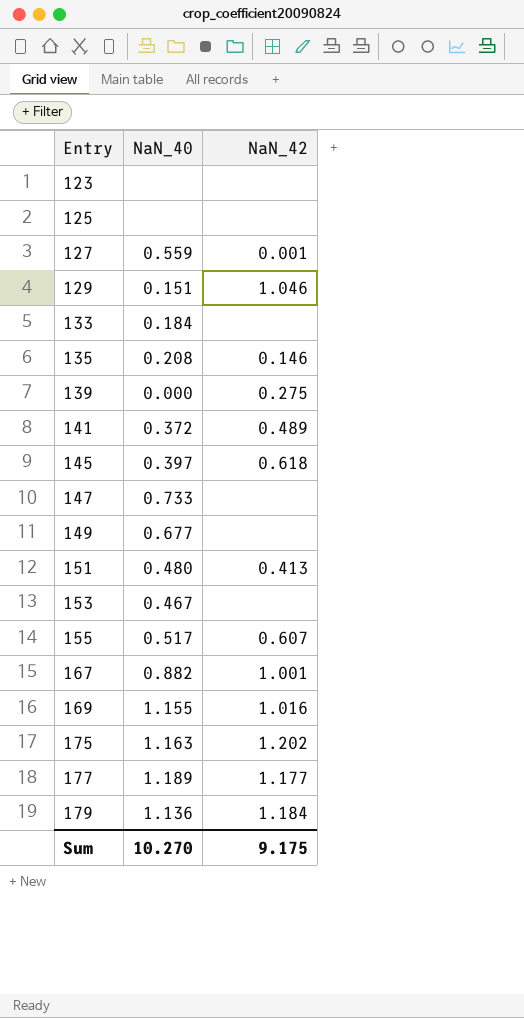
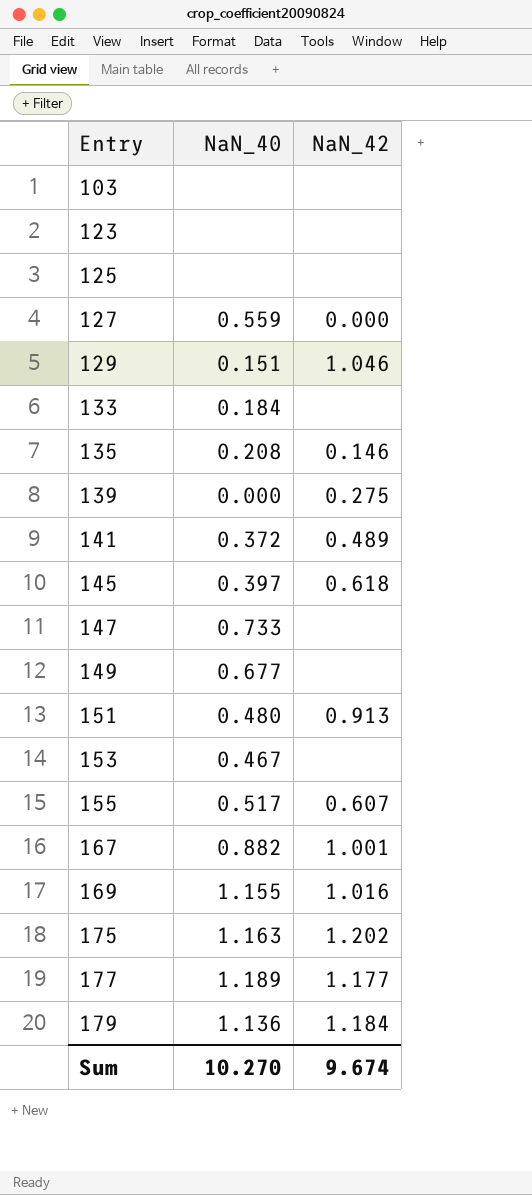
row 103: none -> none | none
127 | NaN_42: 0.001 -> 0.000
151 | NaN_42: 0.413 -> 0.913
Sum | NaN_42: 9.175 -> 9.674

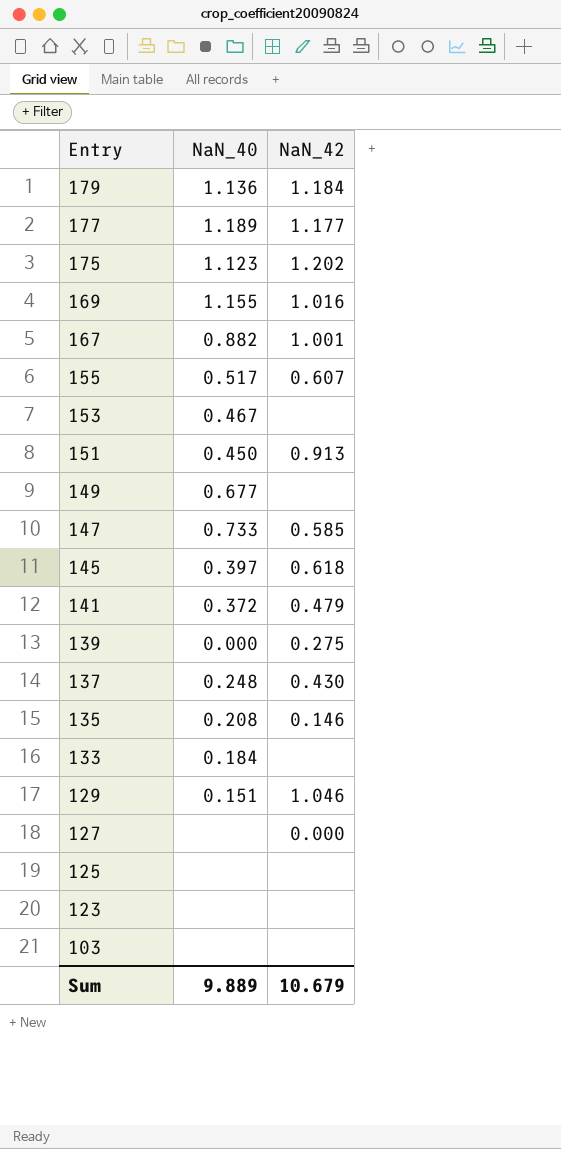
row order: Entry ascending -> Entry descending
175 | NaN_40: 1.163 -> 1.123
151 | NaN_40: 0.480 -> 0.450
147 | NaN_42: none -> 0.585
141 | NaN_42: 0.489 -> 0.479
row 137: none -> 0.248 | 0.430
127 | NaN_40: 0.559 -> none
Sum | NaN_40: 10.270 -> 9.889
Sum | NaN_42: 9.674 -> 10.679

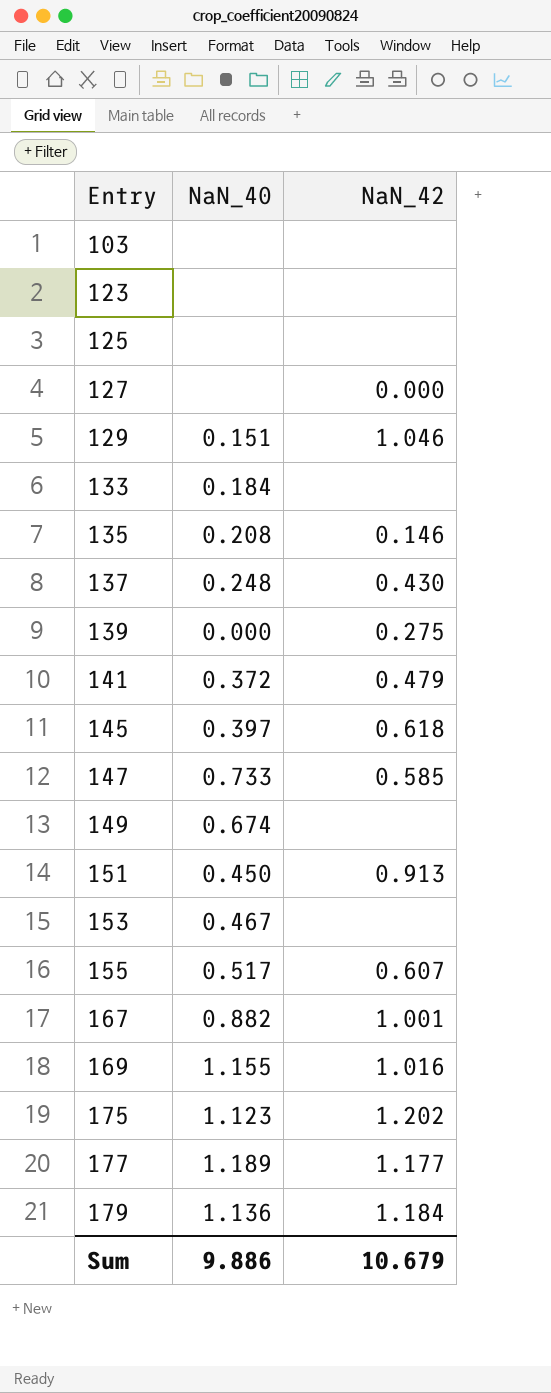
row order: Entry descending -> Entry ascending
149 | NaN_40: 0.677 -> 0.674
Sum | NaN_40: 9.889 -> 9.886

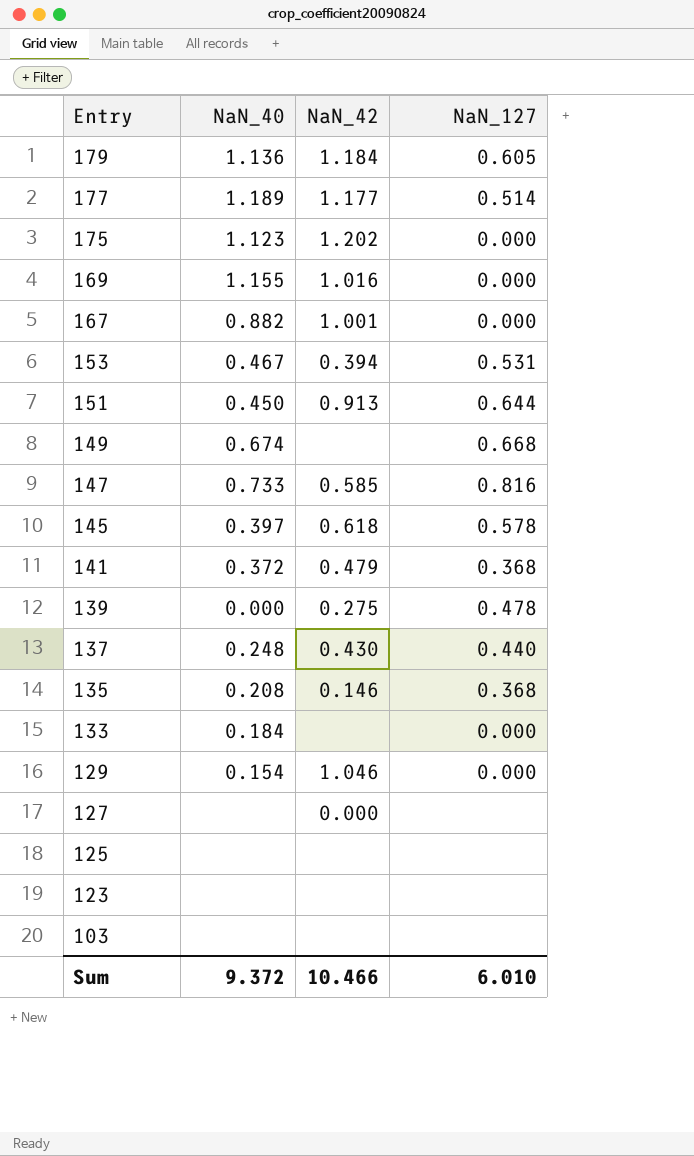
row order: Entry ascending -> Entry descending
column NaN_127 | position: none -> 4
row 155: 0.517 | 0.607 -> none
153 | NaN_42: none -> 0.394
129 | NaN_40: 0.151 -> 0.154
Sum | NaN_40: 9.886 -> 9.372
Sum | NaN_42: 10.679 -> 10.466

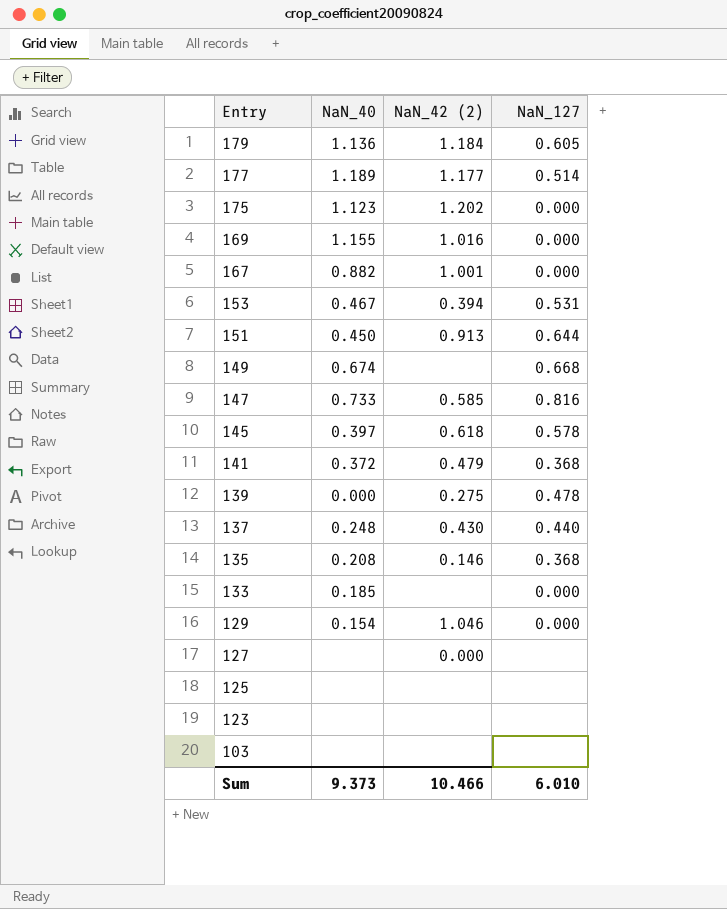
column name: NaN_42 -> NaN_42 (2)
133 | NaN_40: 0.184 -> 0.185
Sum | NaN_40: 9.372 -> 9.373

